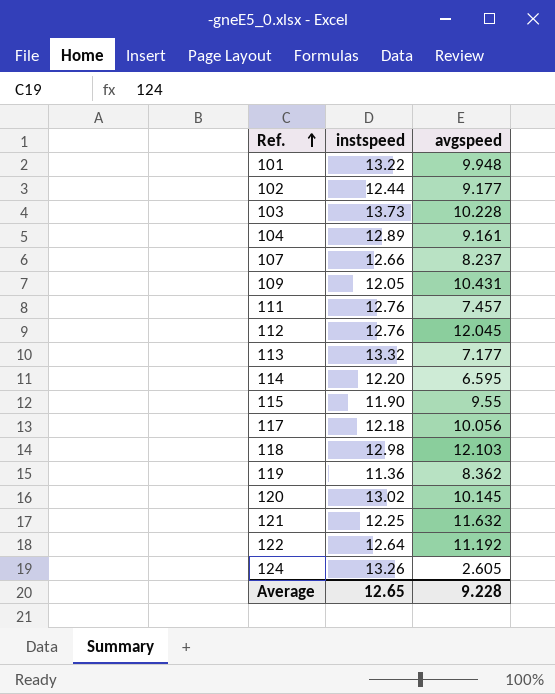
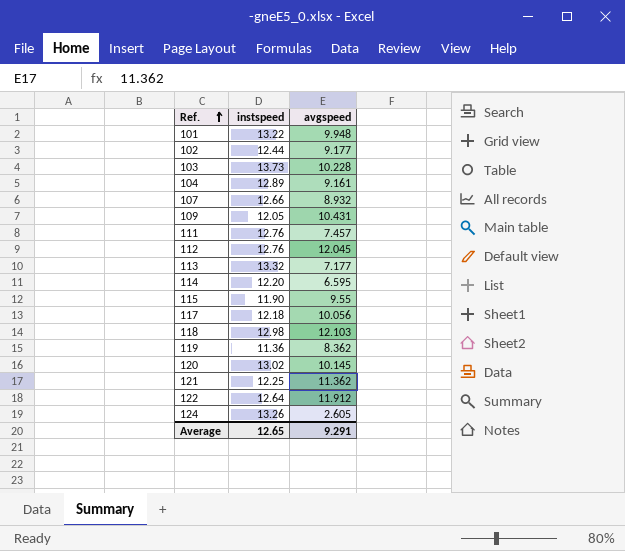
107 | avgspeed: 8.237 -> 8.932
121 | avgspeed: 11.632 -> 11.362
122 | avgspeed: 11.192 -> 11.912
Average | avgspeed: 9.228 -> 9.291

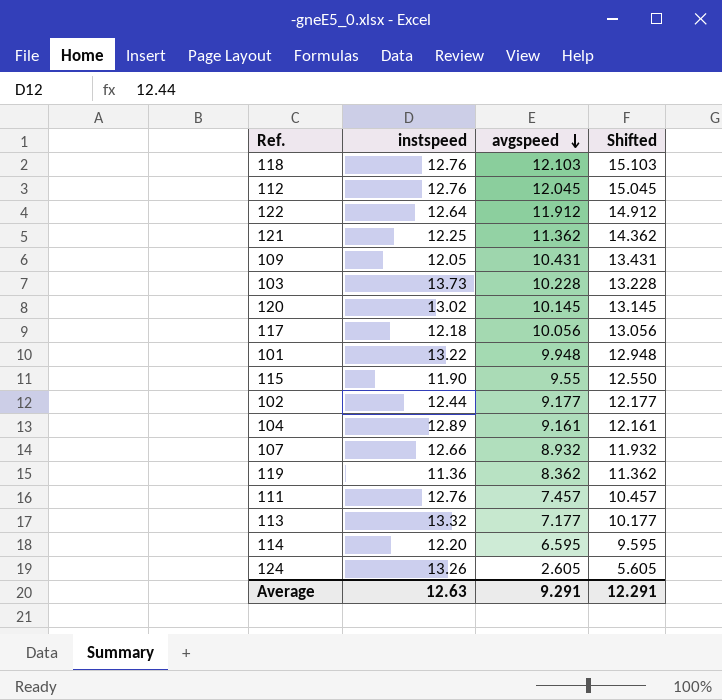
row order: Ref. ascending -> avgspeed descending
column Shifted | formula: none -> [avgspeed] + 3
118 | instspeed: 12.98 -> 12.76
Average | instspeed: 12.65 -> 12.63

